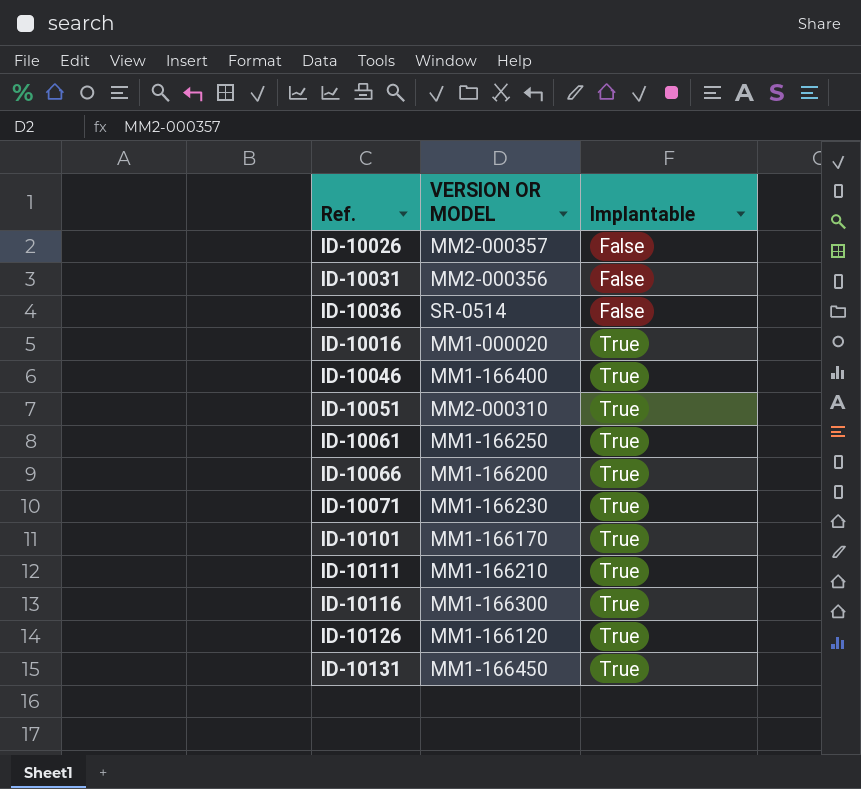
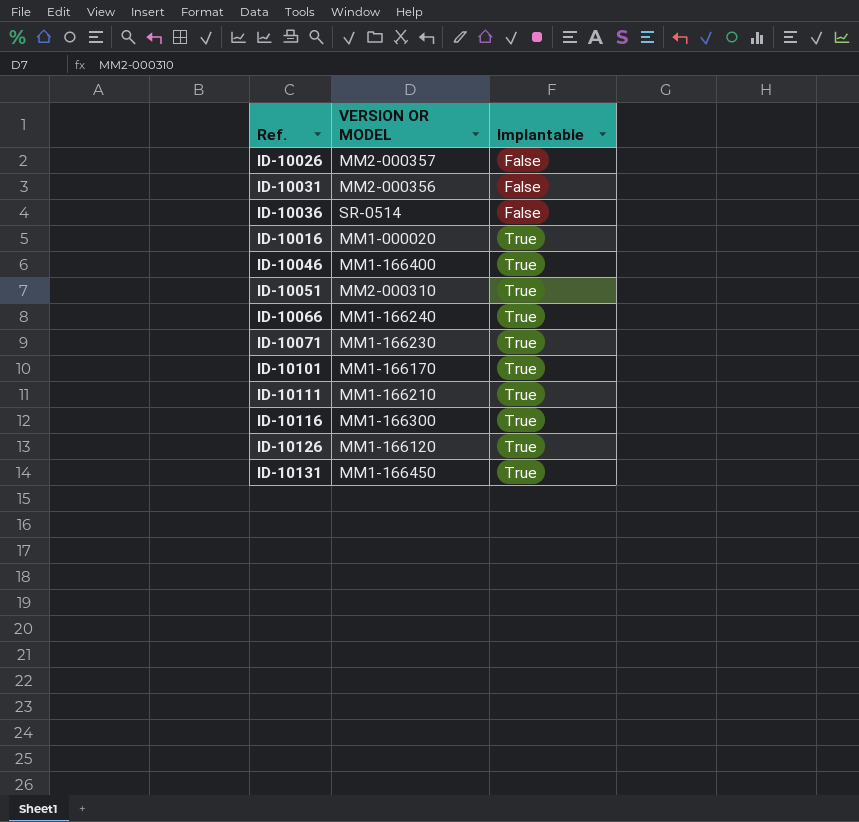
row ID-10061: MM1-166250 | True -> none
ID-10066 | VERSION OR MODEL: MM1-166200 -> MM1-166240

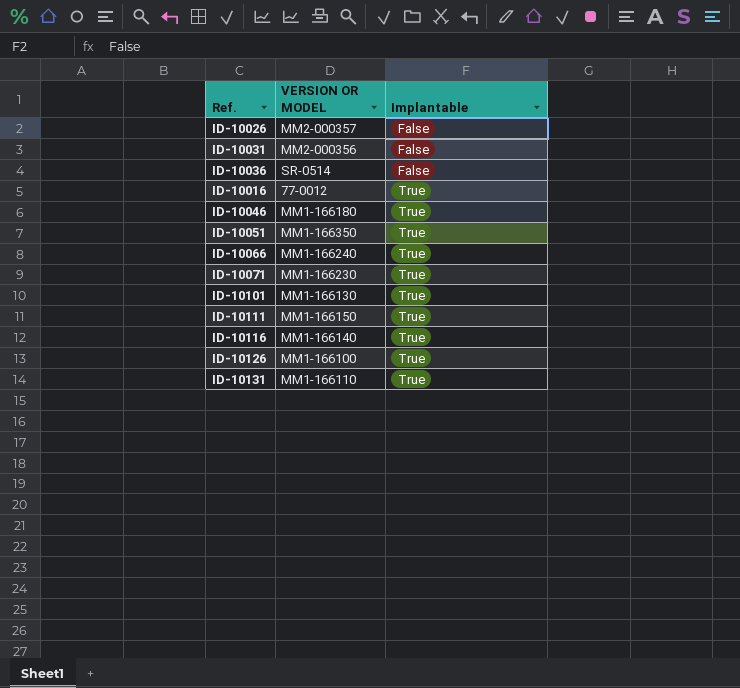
ID-10016 | VERSION OR MODEL: MM1-000020 -> 77-0012
ID-10046 | VERSION OR MODEL: MM1-166400 -> MM1-166180
ID-10051 | VERSION OR MODEL: MM2-000310 -> MM1-166350
ID-10101 | VERSION OR MODEL: MM1-166170 -> MM1-166130
ID-10111 | VERSION OR MODEL: MM1-166210 -> MM1-166150
ID-10116 | VERSION OR MODEL: MM1-166300 -> MM1-166140
ID-10126 | VERSION OR MODEL: MM1-166120 -> MM1-166100
ID-10131 | VERSION OR MODEL: MM1-166450 -> MM1-166110

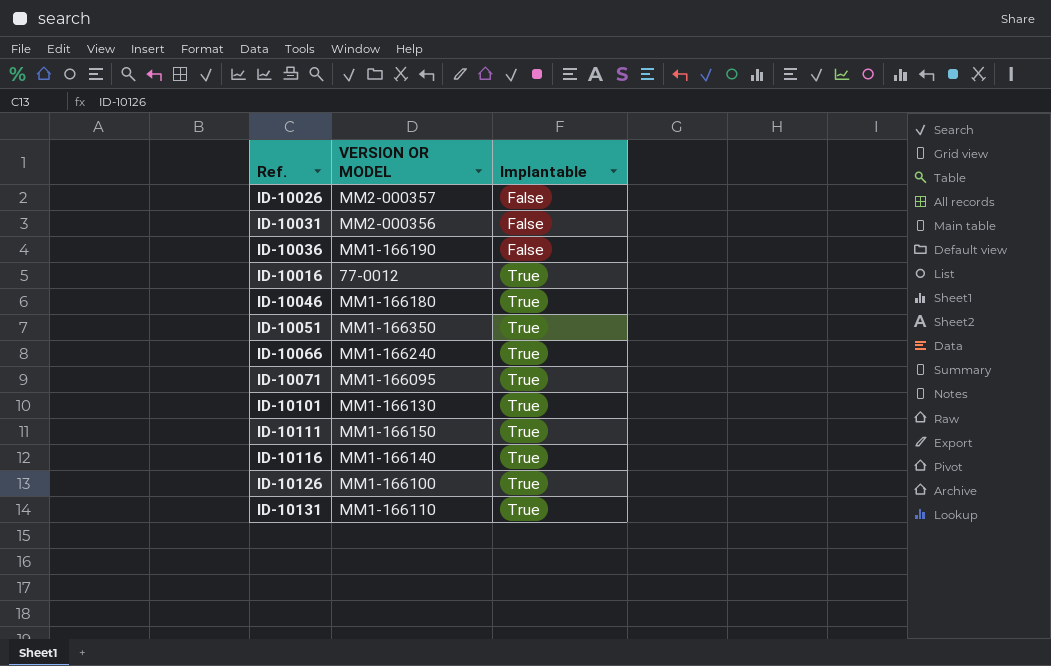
ID-10036 | VERSION OR MODEL: SR-0514 -> MM1-166190
ID-10071 | VERSION OR MODEL: MM1-166230 -> MM1-166095

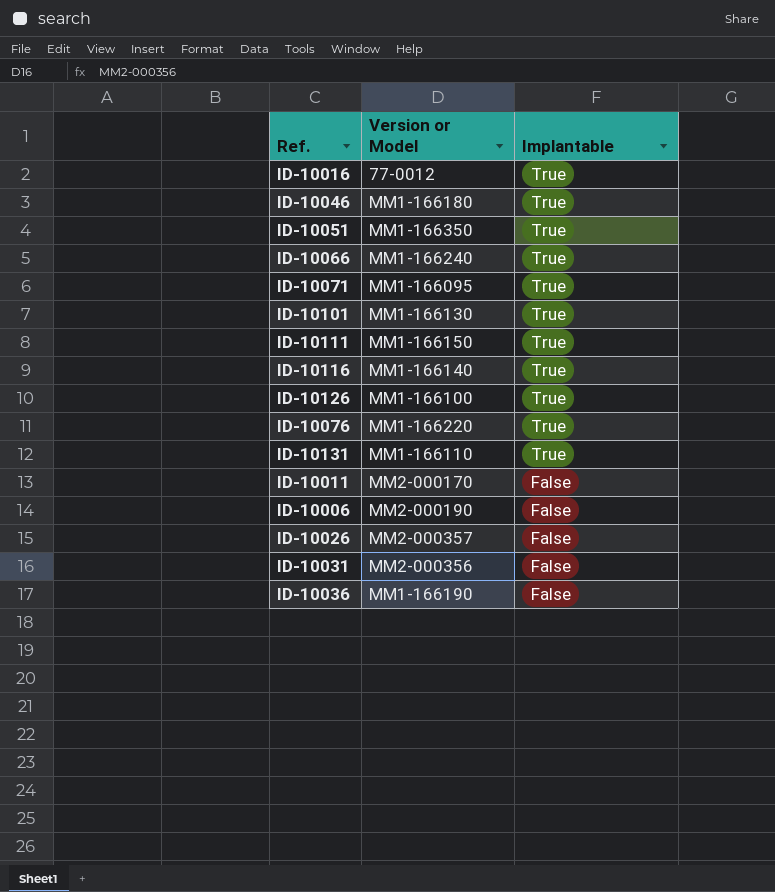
row order: Implantable ascending -> Implantable descending
column name: VERSION OR MODEL -> Version or Model
row ID-10076: none -> MM1-166220 | True
row ID-10011: none -> MM2-000170 | False
row ID-10006: none -> MM2-000190 | False

